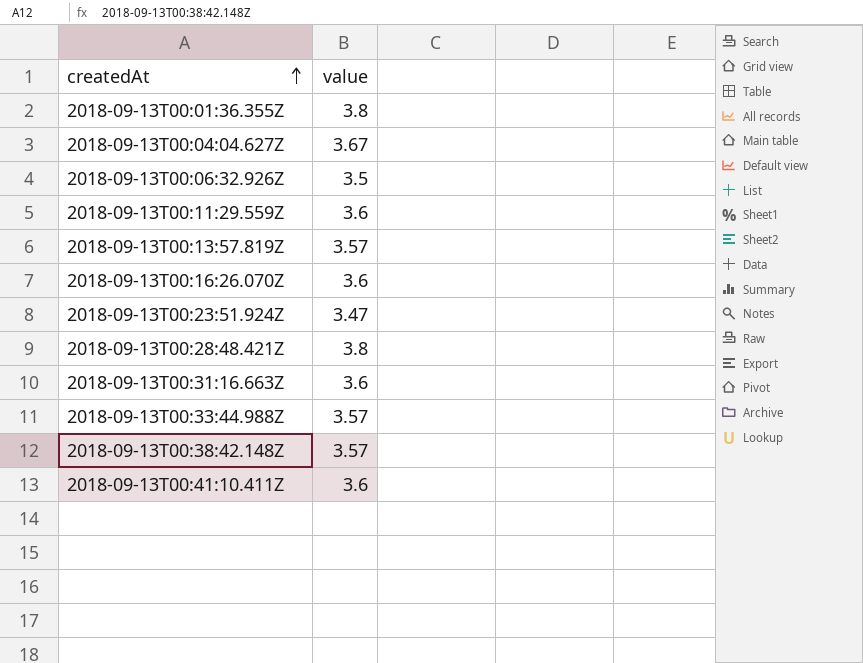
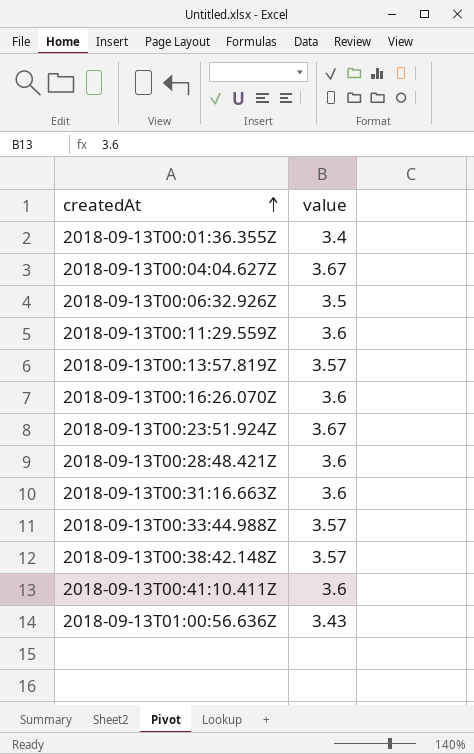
2018-09-13T00:01:36.355Z | value: 3.8 -> 3.4
2018-09-13T00:23:51.924Z | value: 3.47 -> 3.67
2018-09-13T00:28:48.421Z | value: 3.8 -> 3.6
row 2018-09-13T01:00:56.636Z: none -> 3.43

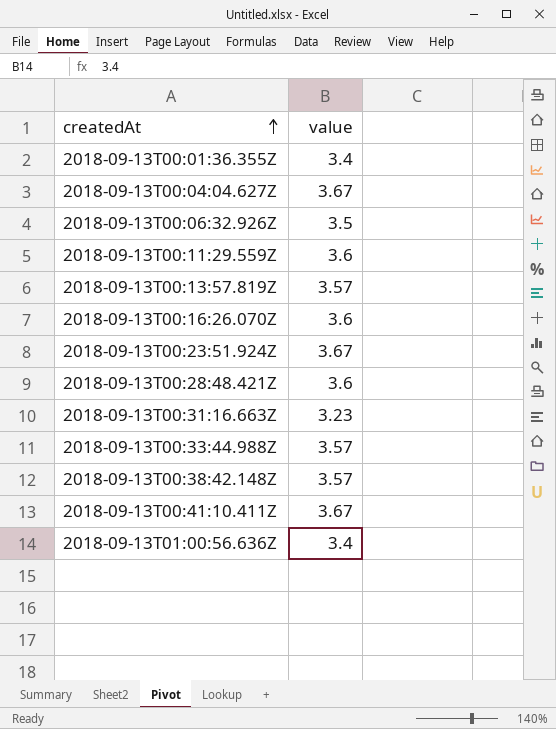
2018-09-13T00:31:16.663Z | value: 3.6 -> 3.23
2018-09-13T00:41:10.411Z | value: 3.6 -> 3.67
2018-09-13T01:00:56.636Z | value: 3.43 -> 3.4

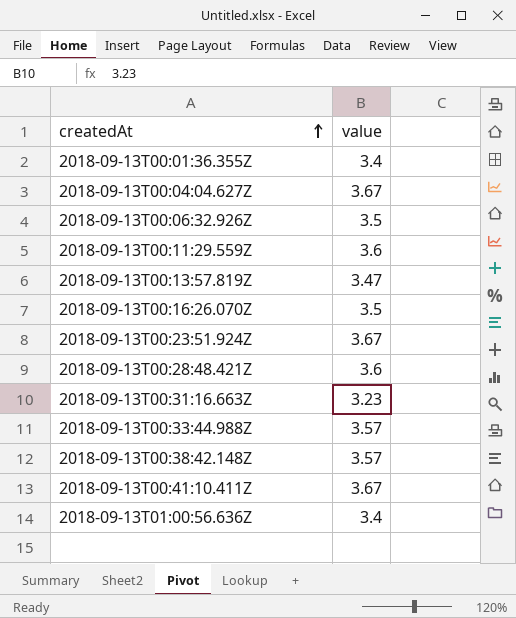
2018-09-13T00:13:57.819Z | value: 3.57 -> 3.47
2018-09-13T00:16:26.070Z | value: 3.6 -> 3.5

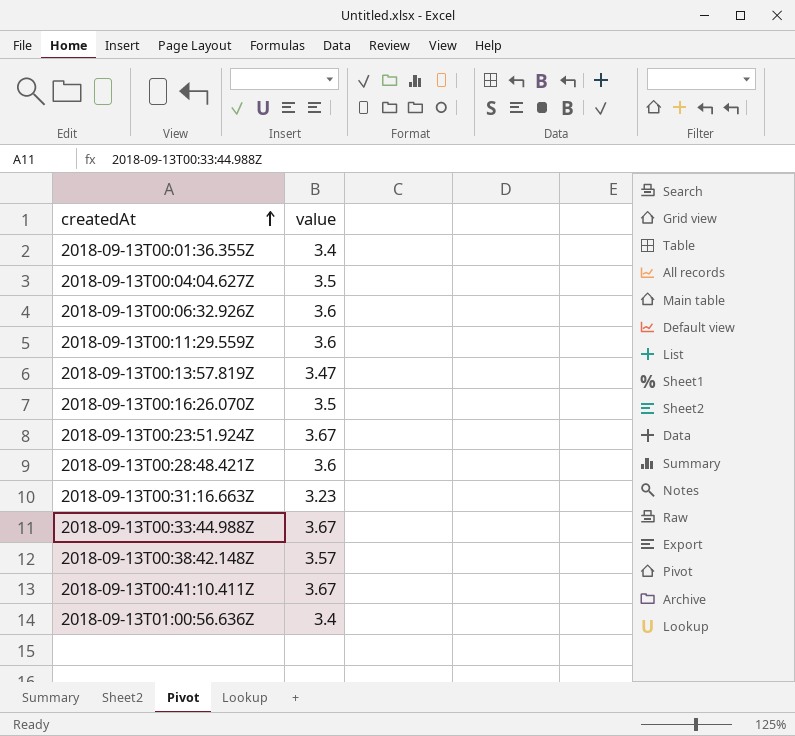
2018-09-13T00:04:04.627Z | value: 3.67 -> 3.5
2018-09-13T00:06:32.926Z | value: 3.5 -> 3.6
2018-09-13T00:33:44.988Z | value: 3.57 -> 3.67

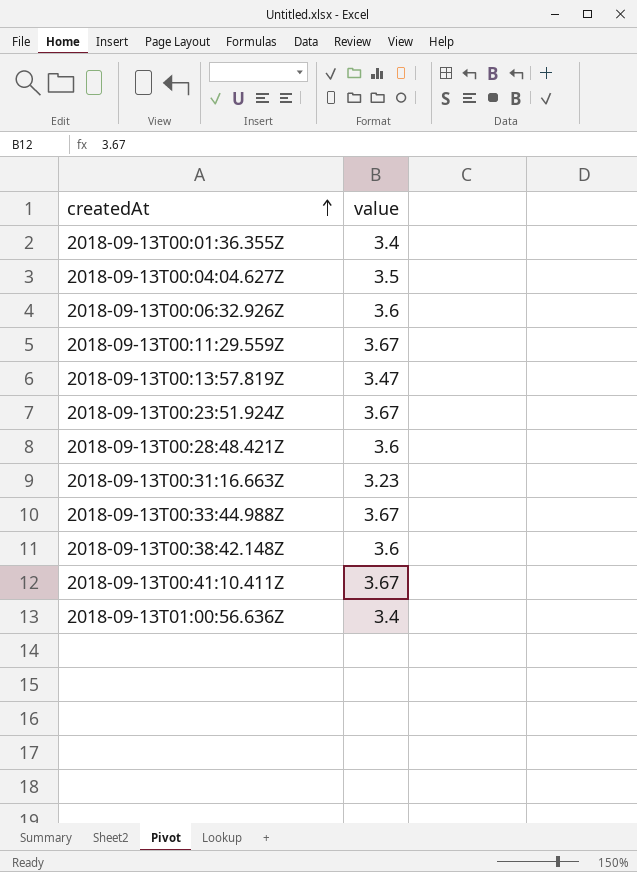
row 2018-09-13T00:16:26.070Z: 3.5 -> none
2018-09-13T00:11:29.559Z | value: 3.6 -> 3.67
2018-09-13T00:38:42.148Z | value: 3.57 -> 3.6

